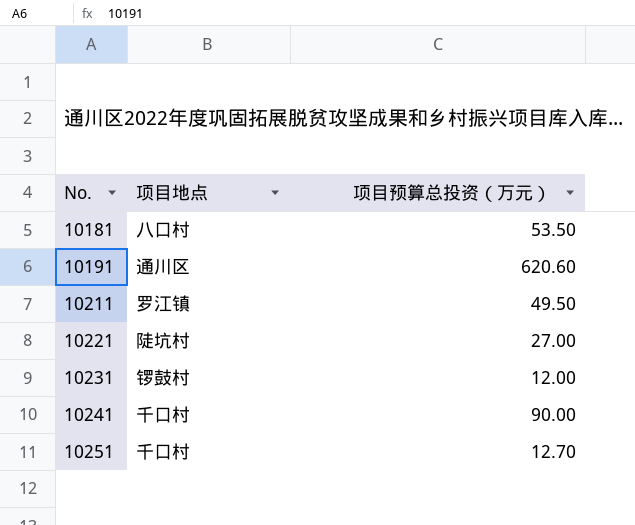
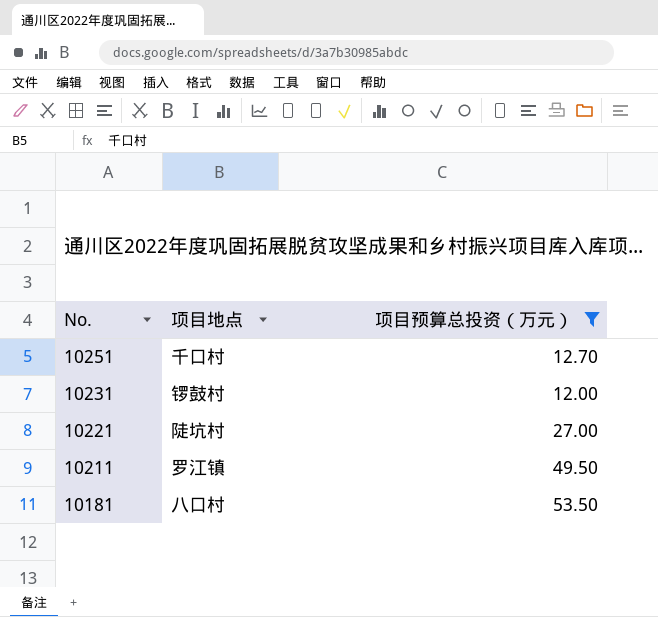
filter: none -> 项目预算总投资（万元） <= 53.50
row order: No. ascending -> No. descending

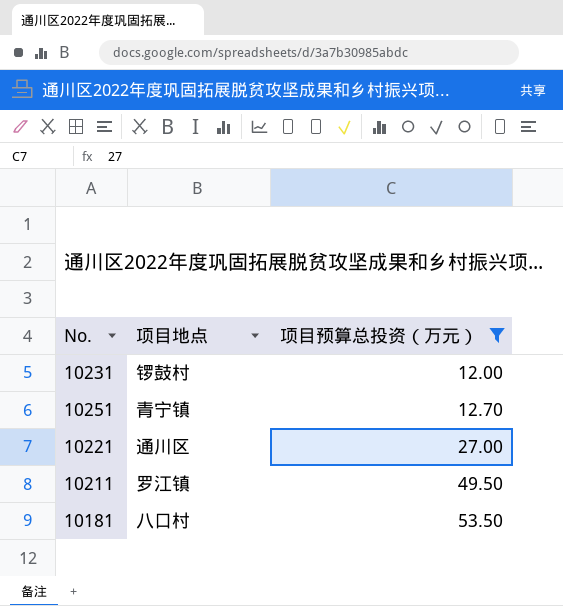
row order: No. descending -> 项目预算总投资（万元） ascending
10251 | 项目地点: 千口村 -> 青宁镇
10221 | 项目地点: 陡坑村 -> 通川区

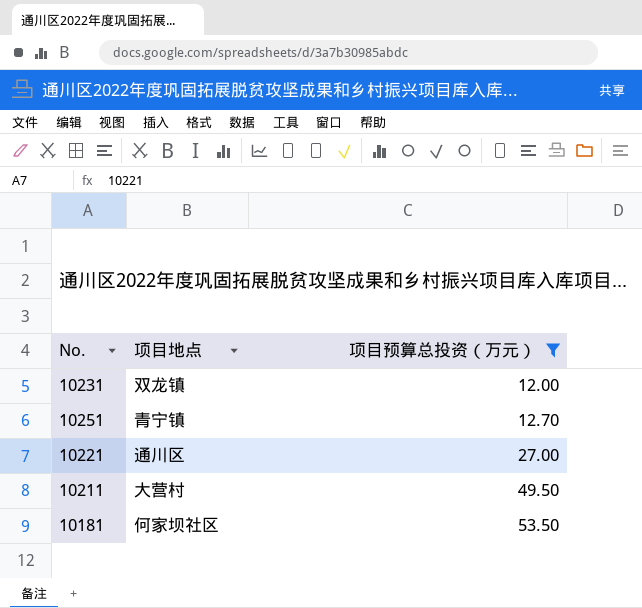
10231 | 项目地点: 锣鼓村 -> 双龙镇
10211 | 项目地点: 罗江镇 -> 大营村
10181 | 项目地点: 八口村 -> 何家坝社区

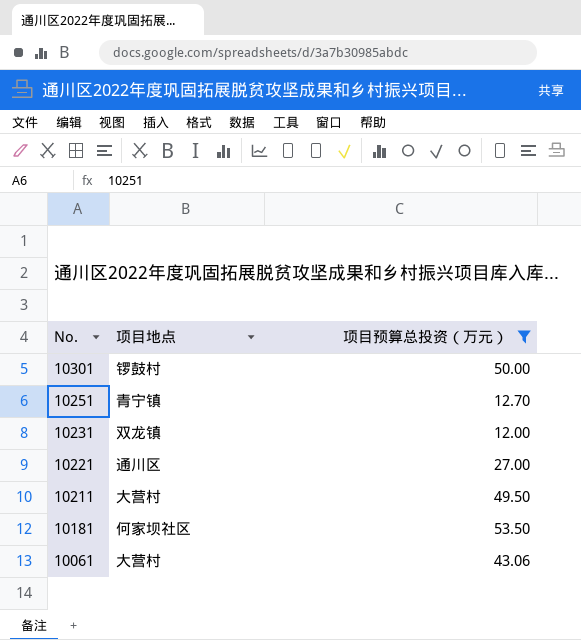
row order: 项目预算总投资（万元） ascending -> No. descending
row 10301: none -> 锣鼓村 | 50.00
row 10061: none -> 大营村 | 43.06

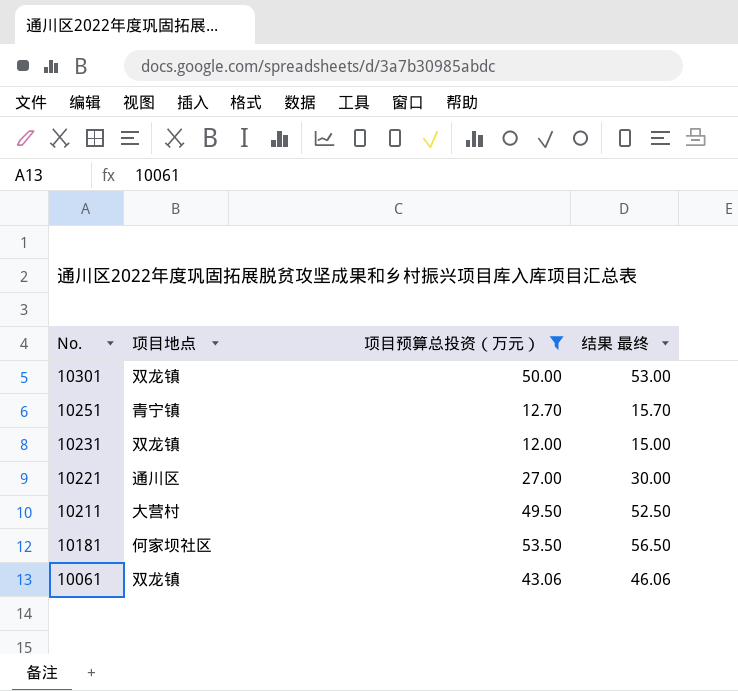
column 结果 最终 | formula: none -> [项目预算总投资（万元）] + 3
10301 | 项目地点: 锣鼓村 -> 双龙镇
10061 | 项目地点: 大营村 -> 双龙镇

